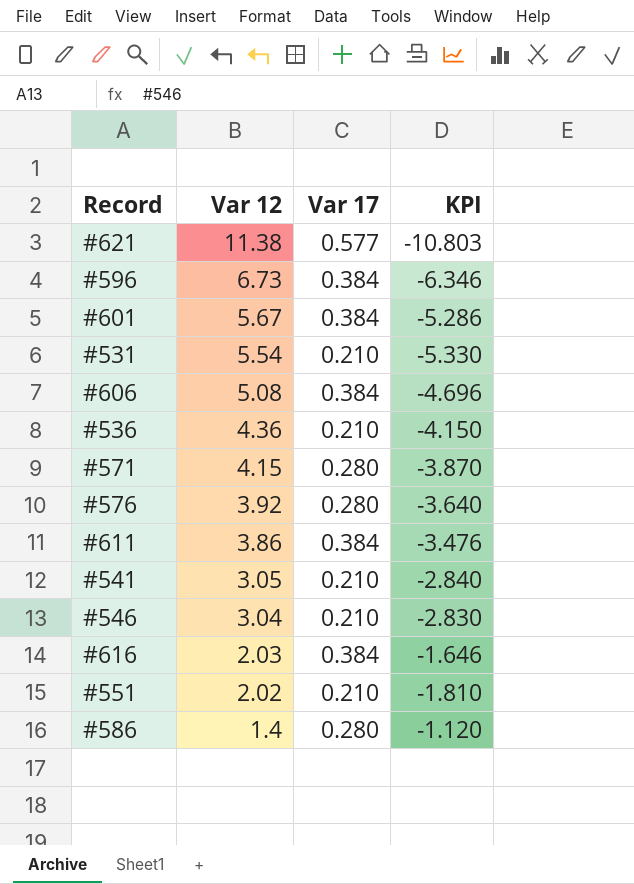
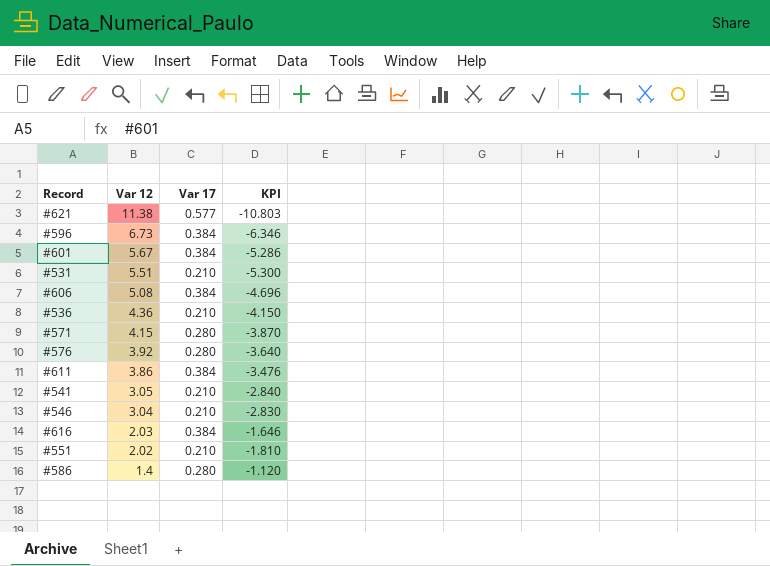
#531 | Var 12: 5.54 -> 5.51
#531 | KPI: -5.330 -> -5.300

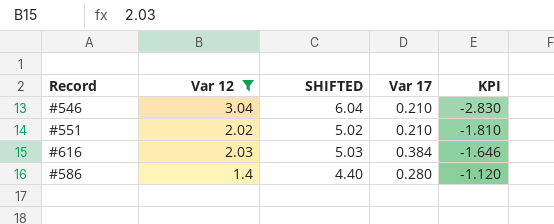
filter: none -> Var 12 <= 3.04
row order: Var 12 descending -> KPI ascending
column SHIFTED | formula: none -> [Var 12] + 3

